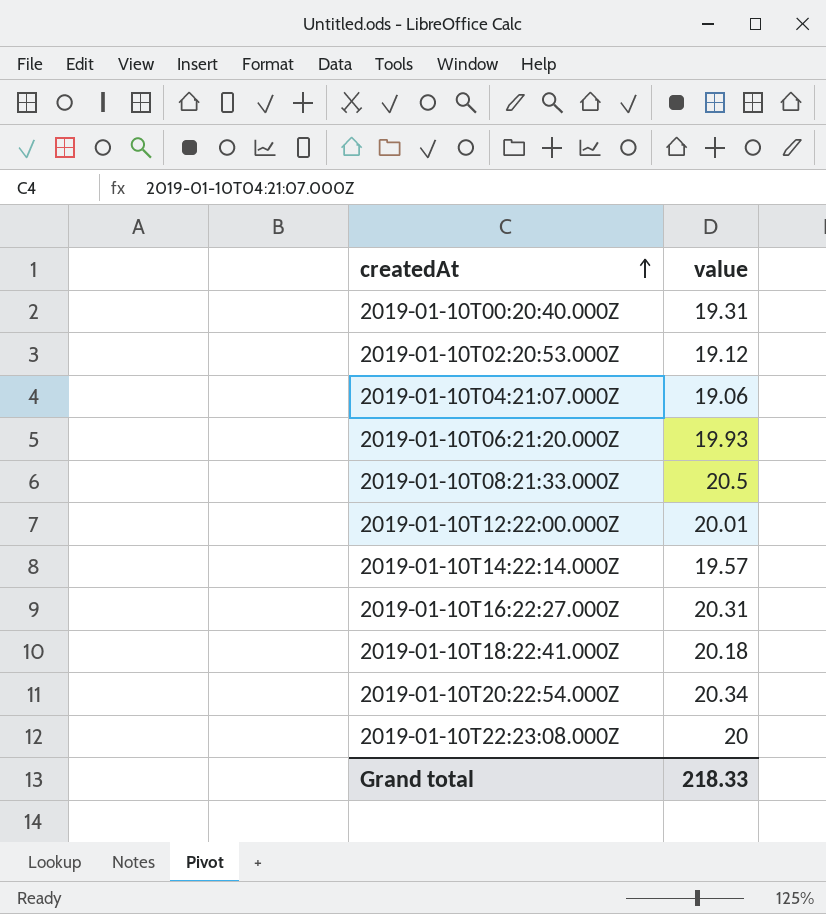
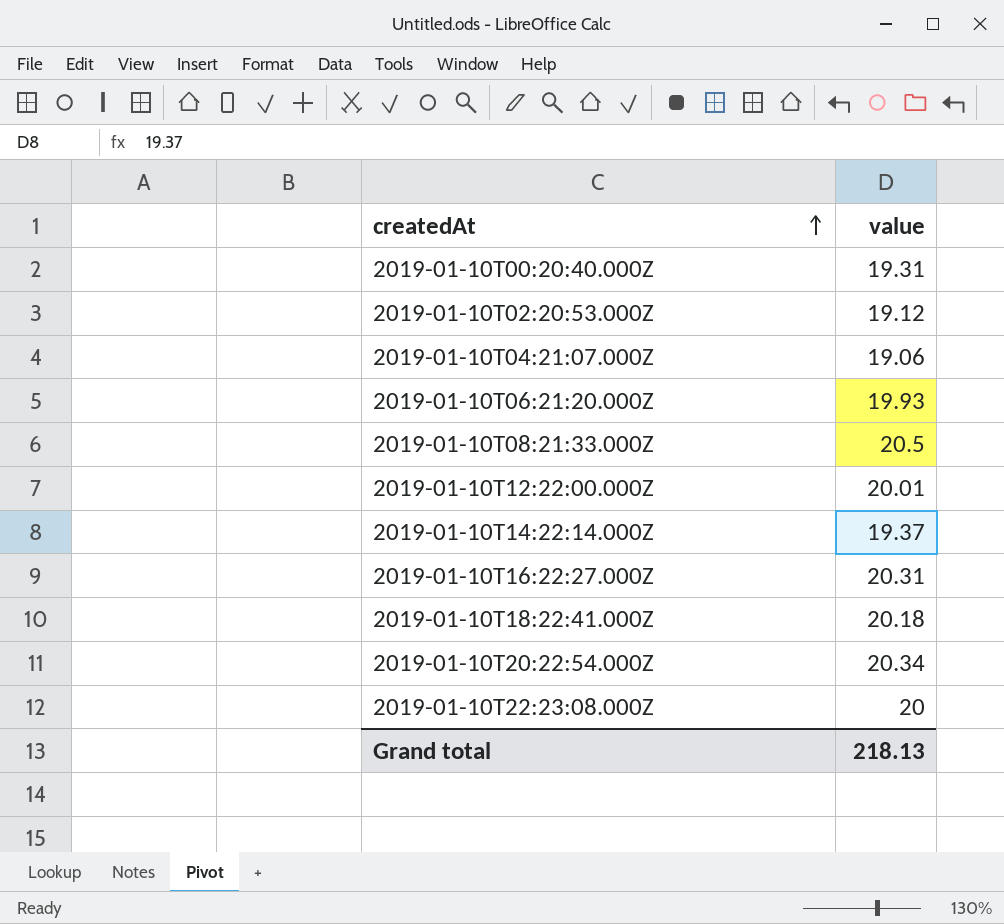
2019-01-10T14:22:14.000Z | value: 19.57 -> 19.37
Grand total | value: 218.33 -> 218.13

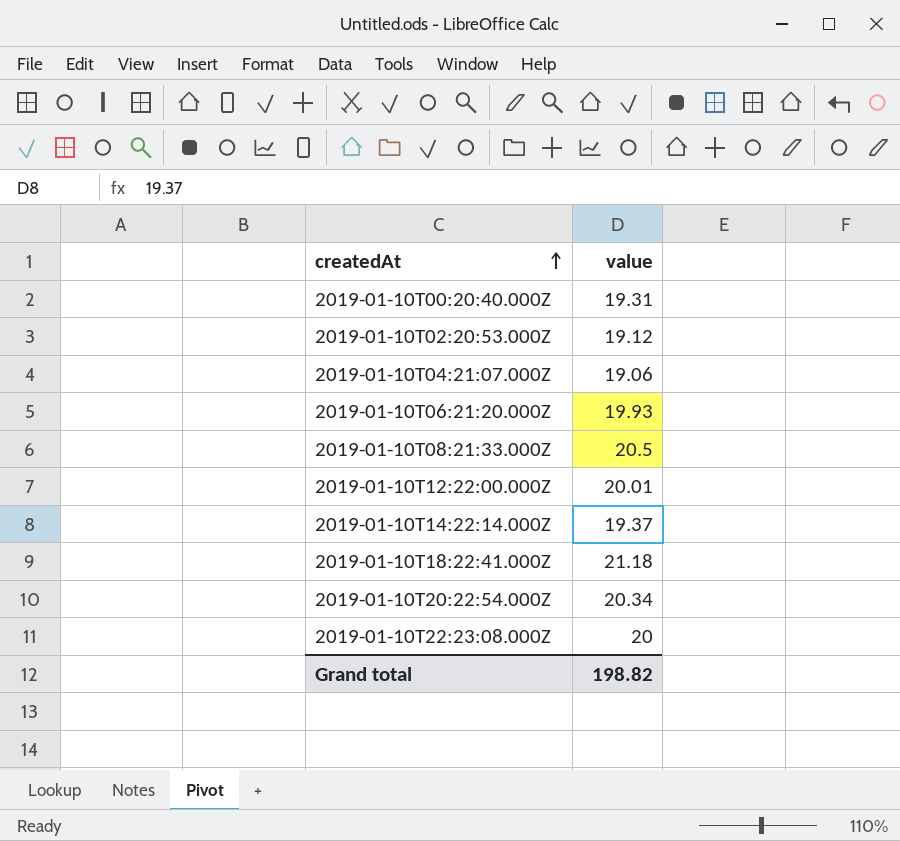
row 2019-01-10T16:22:27.000Z: 20.31 -> none
2019-01-10T18:22:41.000Z | value: 20.18 -> 21.18
Grand total | value: 218.13 -> 198.82

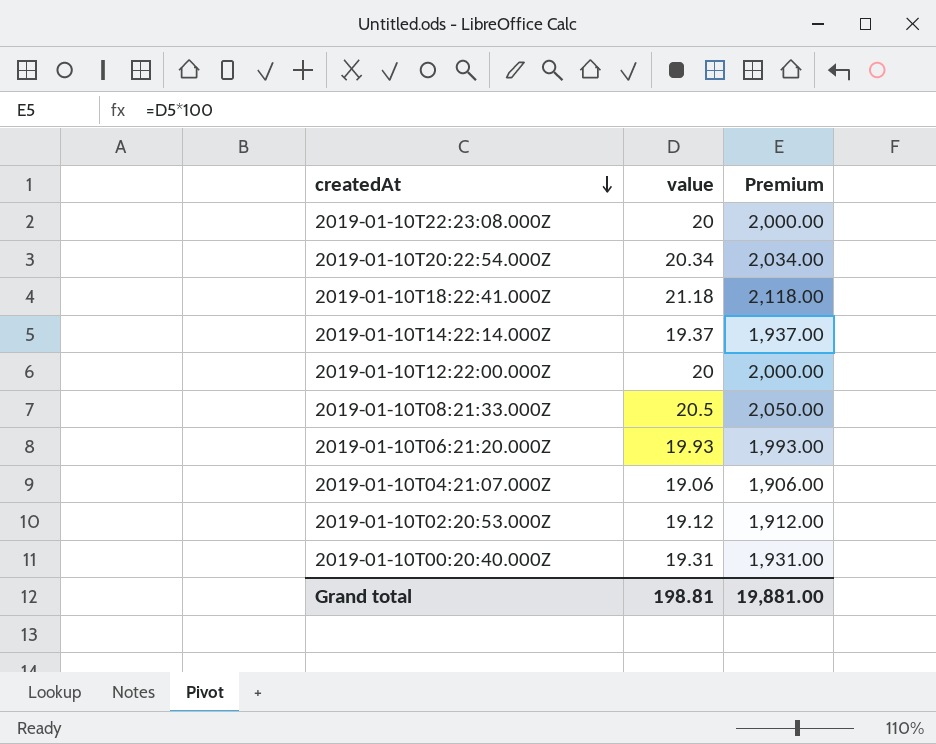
row order: createdAt ascending -> createdAt descending
column Premium | formula: none -> [value] * 100
2019-01-10T12:22:00.000Z | value: 20.01 -> 20
Grand total | value: 198.82 -> 198.81

